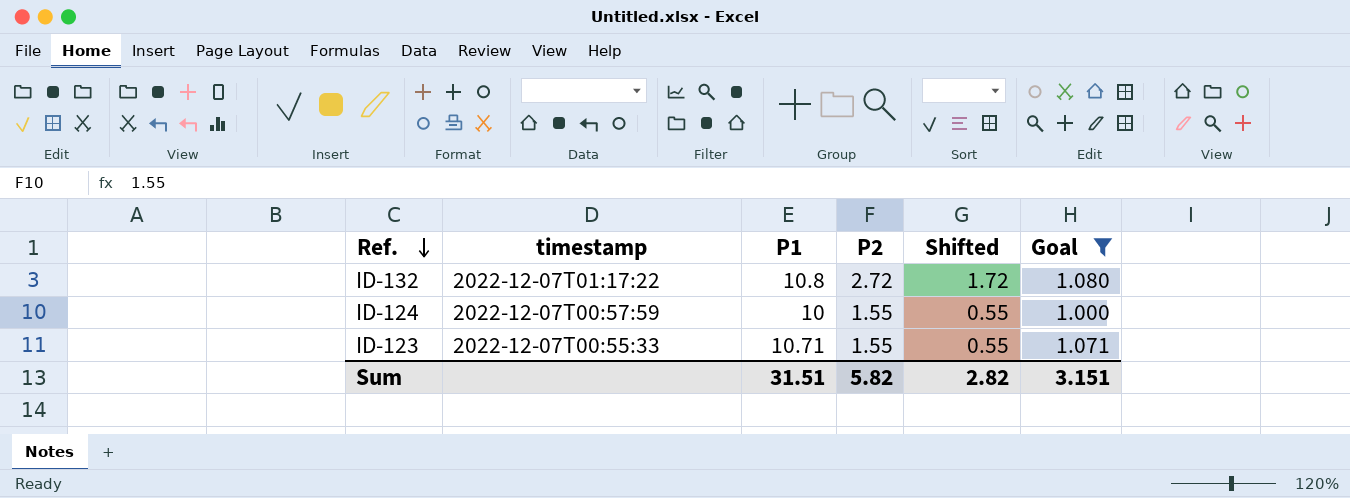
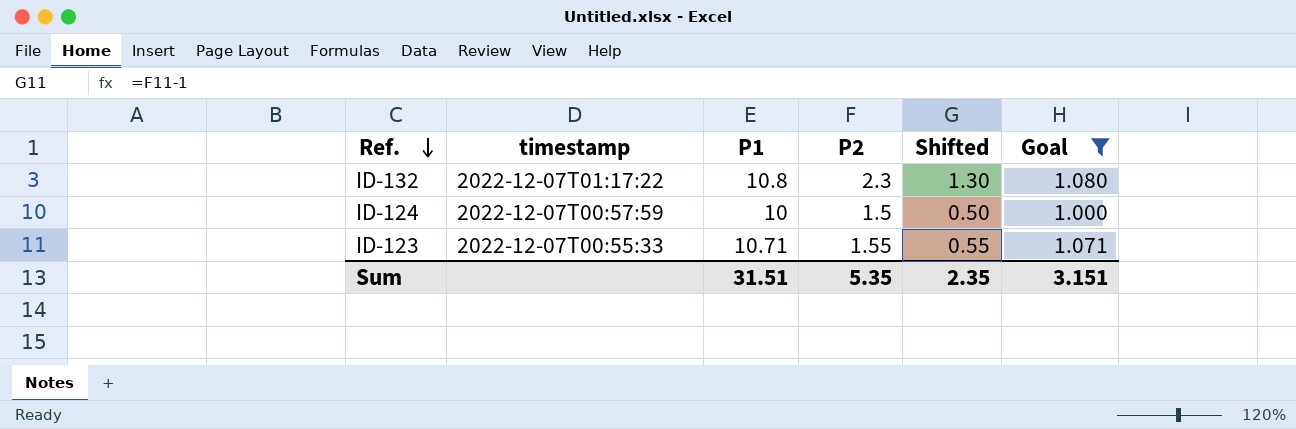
ID-132 | P2: 2.72 -> 2.3
ID-132 | Shifted: 1.72 -> 1.30
ID-124 | P2: 1.55 -> 1.5
ID-124 | Shifted: 0.55 -> 0.50
Sum | P2: 5.82 -> 5.35
Sum | Shifted: 2.82 -> 2.35

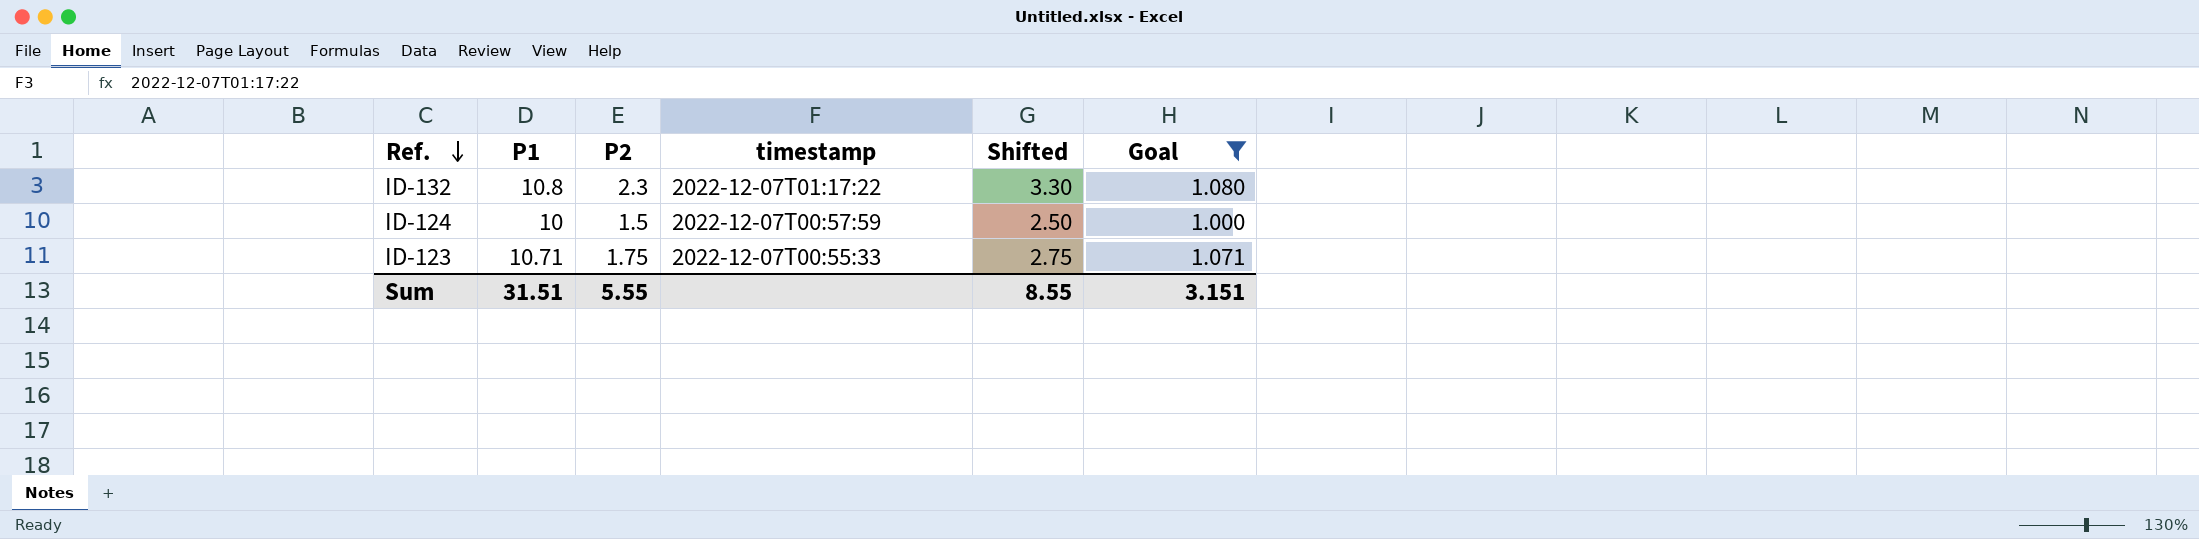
column timestamp | position: 2 -> 4
column Shifted | formula: [P2] - 1 -> [P2] + 1
ID-123 | P2: 1.55 -> 1.75
Sum | P2: 5.35 -> 5.55
Sum | Shifted: 2.35 -> 8.55

